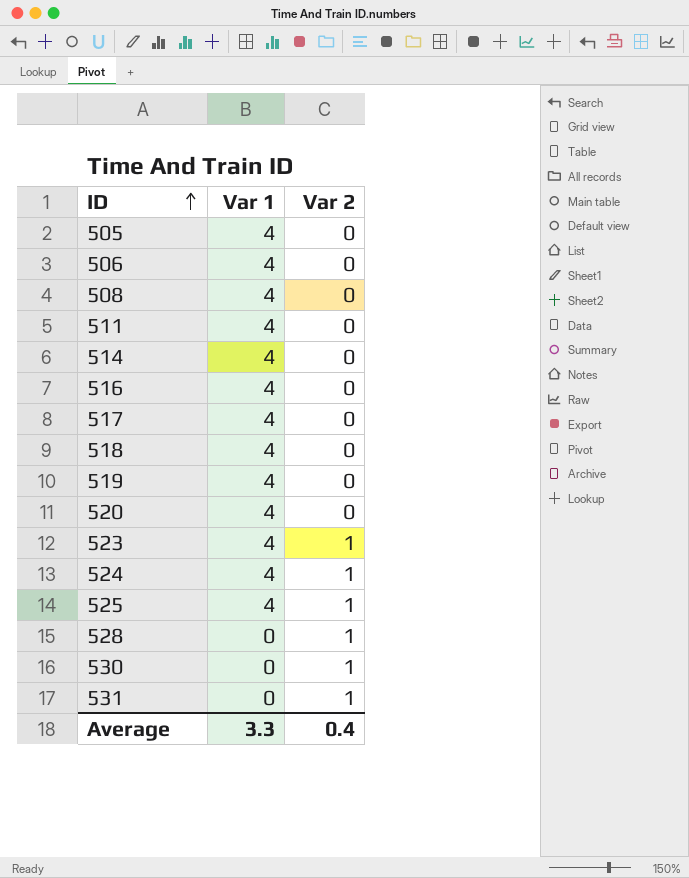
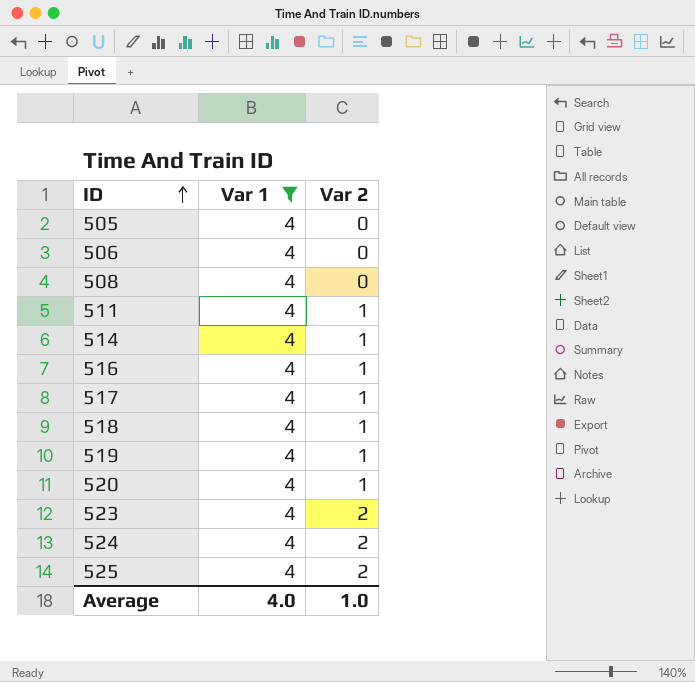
filter: none -> Var 1 = 4
511 | Var 2: 0 -> 1
514 | Var 2: 0 -> 1
516 | Var 2: 0 -> 1
517 | Var 2: 0 -> 1
518 | Var 2: 0 -> 1
519 | Var 2: 0 -> 1
520 | Var 2: 0 -> 1
523 | Var 2: 1 -> 2
524 | Var 2: 1 -> 2
525 | Var 2: 1 -> 2
Average | Var 1: 3.3 -> 4.0
Average | Var 2: 0.4 -> 1.0

